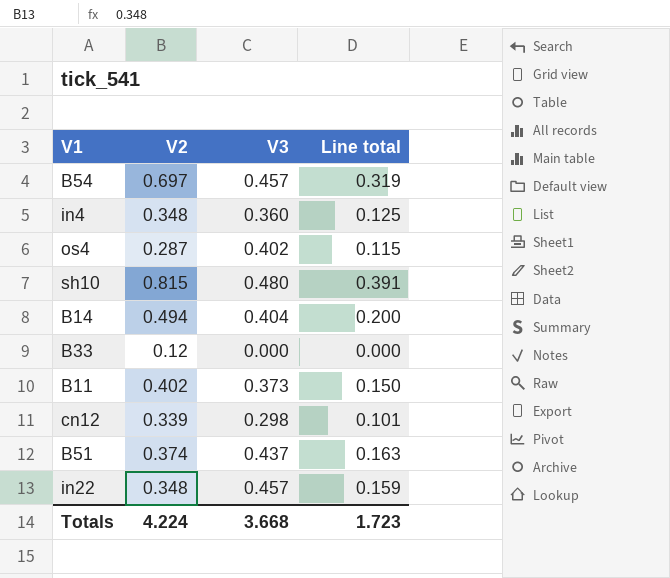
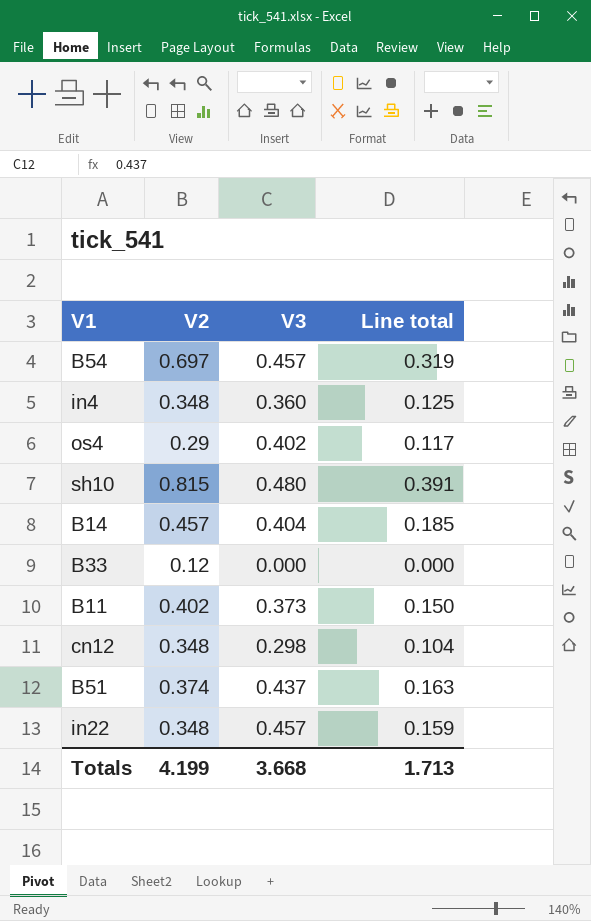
os4 | V2: 0.287 -> 0.29
os4 | Line total: 0.115 -> 0.117
B14 | V2: 0.494 -> 0.457
B14 | Line total: 0.200 -> 0.185
cn12 | V2: 0.339 -> 0.348
cn12 | Line total: 0.101 -> 0.104
Totals | V2: 4.224 -> 4.199
Totals | Line total: 1.723 -> 1.713

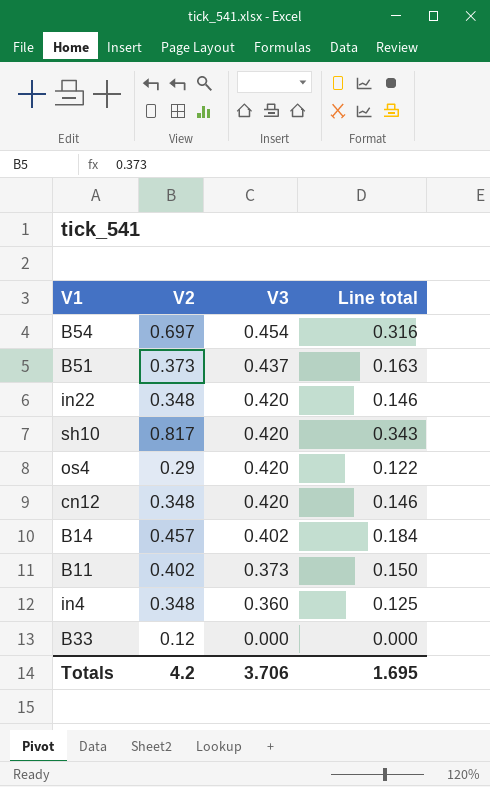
row order: none -> V3 descending
B54 | V3: 0.457 -> 0.454
B54 | Line total: 0.319 -> 0.316
B51 | V2: 0.374 -> 0.373
in22 | V3: 0.457 -> 0.420
in22 | Line total: 0.159 -> 0.146
sh10 | V2: 0.815 -> 0.817
sh10 | V3: 0.480 -> 0.420
sh10 | Line total: 0.391 -> 0.343
os4 | V3: 0.402 -> 0.420
os4 | Line total: 0.117 -> 0.122
cn12 | V3: 0.298 -> 0.420
cn12 | Line total: 0.104 -> 0.146
B14 | V3: 0.404 -> 0.402
B14 | Line total: 0.185 -> 0.184
Totals | V2: 4.199 -> 4.2
Totals | V3: 3.668 -> 3.706
Totals | Line total: 1.713 -> 1.695

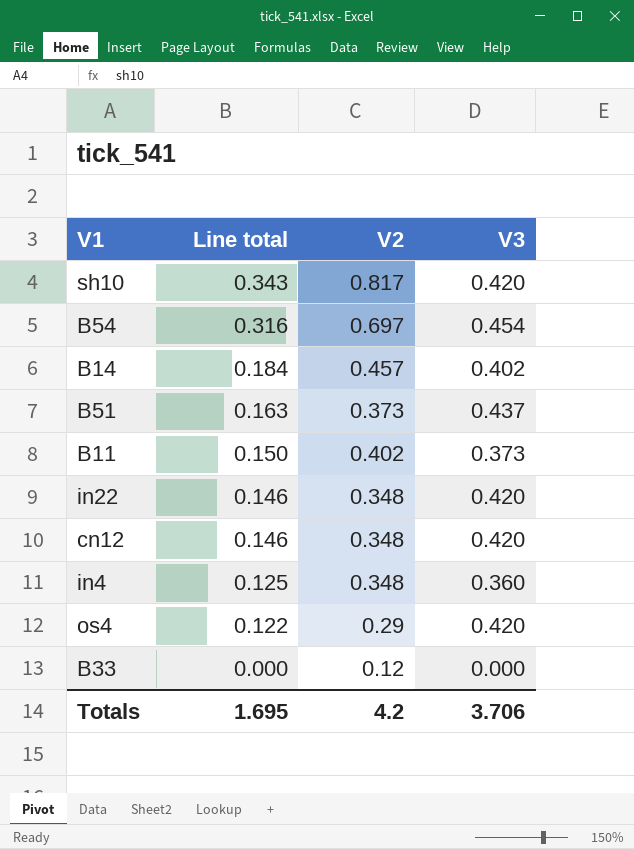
row order: V3 descending -> Line total descending
column Line total | position: 4 -> 2

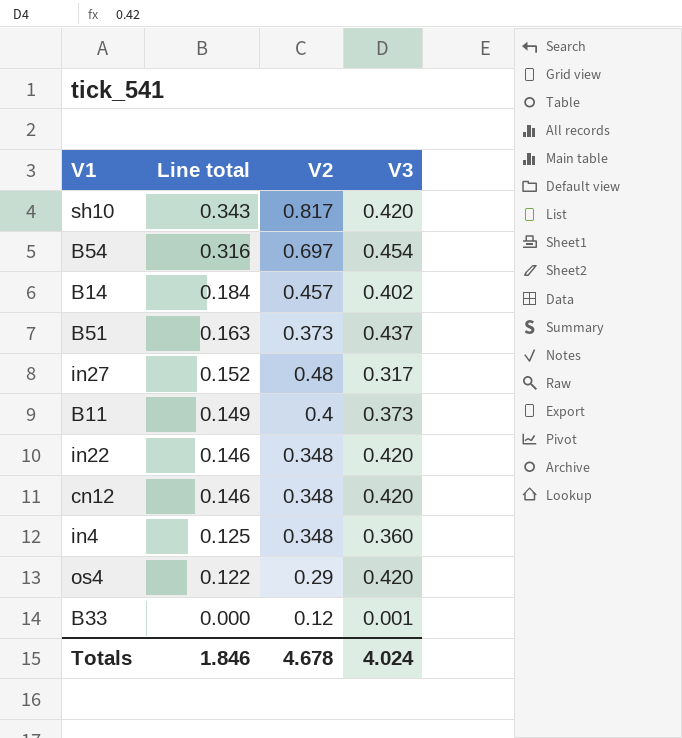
row in27: none -> 0.152 | 0.48 | 0.317
B11 | Line total: 0.150 -> 0.149
B11 | V2: 0.402 -> 0.4
B33 | V3: 0.000 -> 0.001
Totals | Line total: 1.695 -> 1.846
Totals | V2: 4.2 -> 4.678
Totals | V3: 3.706 -> 4.024

